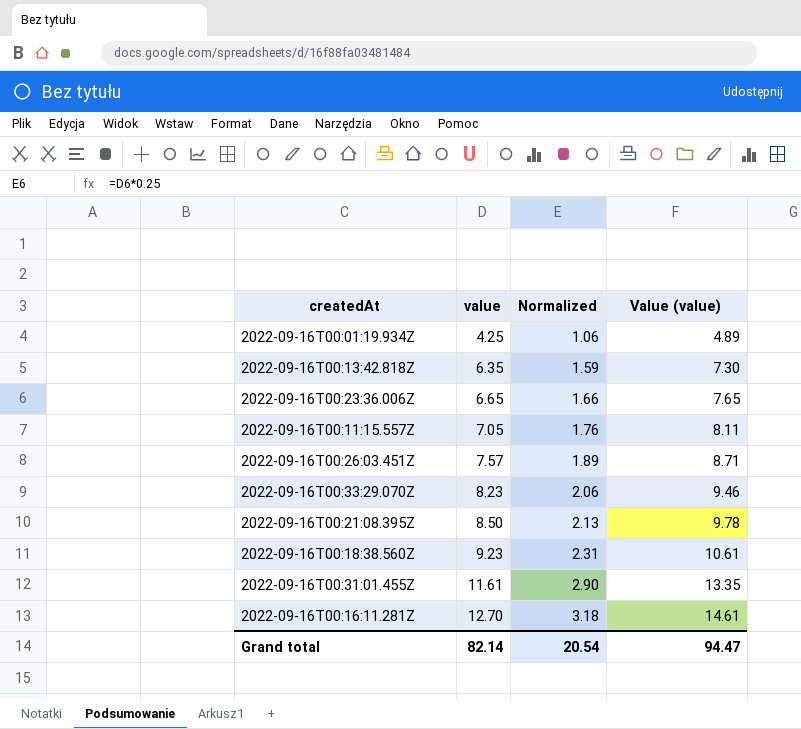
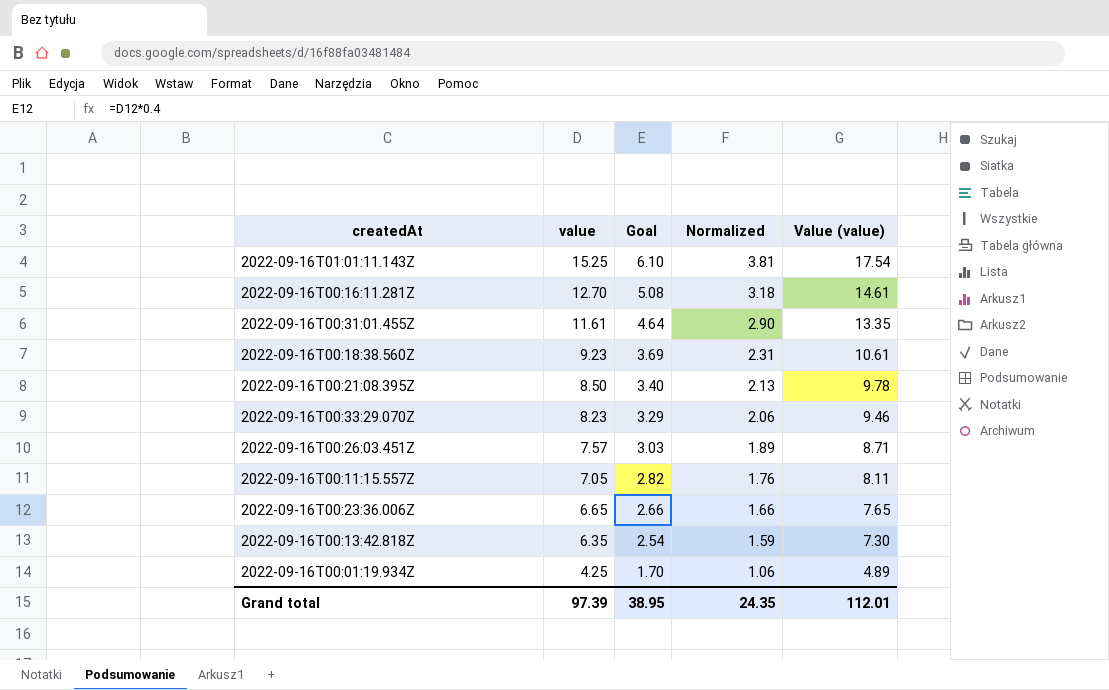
row order: value ascending -> value descending
column Goal | formula: none -> [value] * 0.4
row 2022-09-16T01:01:11.143Z: none -> 15.25 | 6.10 | 3.81 | 17.54
Grand total | value: 82.14 -> 97.39
Grand total | Normalized: 20.54 -> 24.35
Grand total | Value (value): 94.47 -> 112.01

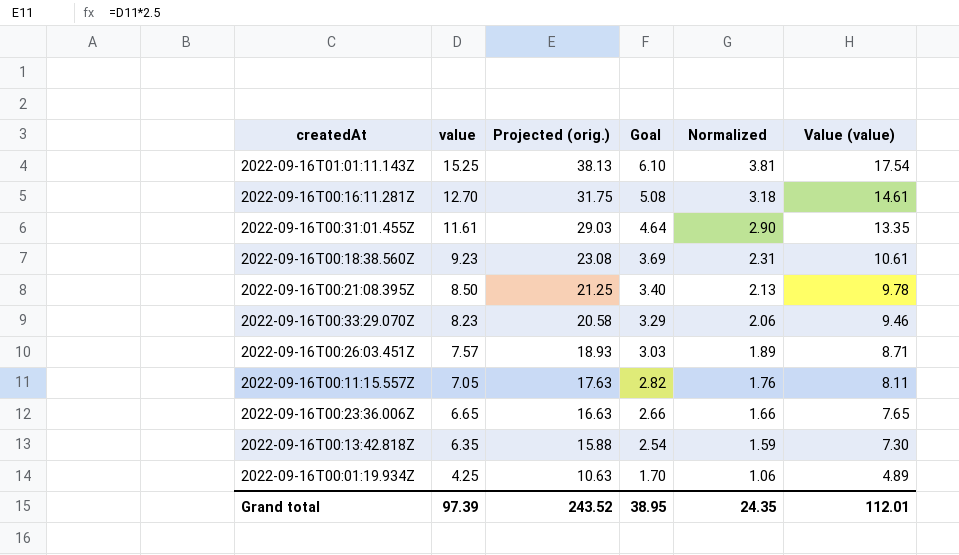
column Projected (orig.) | formula: none -> [value] * 2.5

